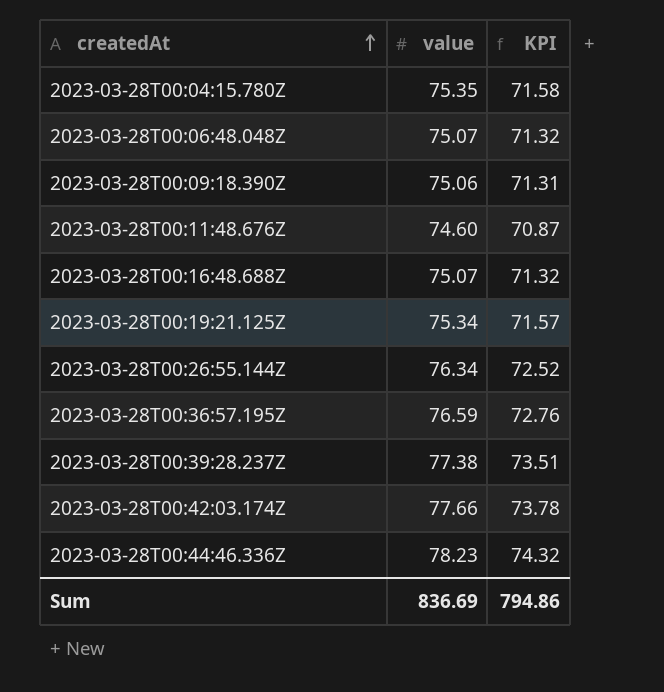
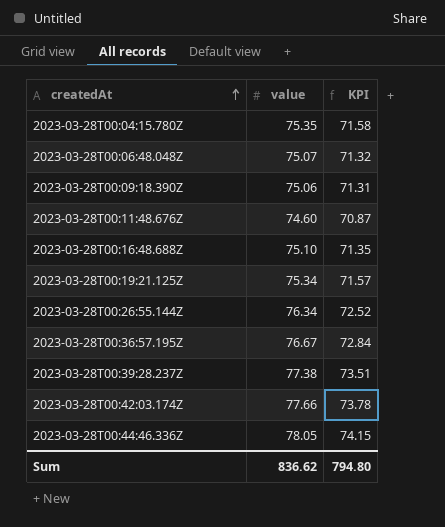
2023-03-28T00:16:48.688Z | value: 75.07 -> 75.10
2023-03-28T00:16:48.688Z | KPI: 71.32 -> 71.35
2023-03-28T00:36:57.195Z | value: 76.59 -> 76.67
2023-03-28T00:36:57.195Z | KPI: 72.76 -> 72.84
2023-03-28T00:44:46.336Z | value: 78.23 -> 78.05
2023-03-28T00:44:46.336Z | KPI: 74.32 -> 74.15
Sum | value: 836.69 -> 836.62
Sum | KPI: 794.86 -> 794.80

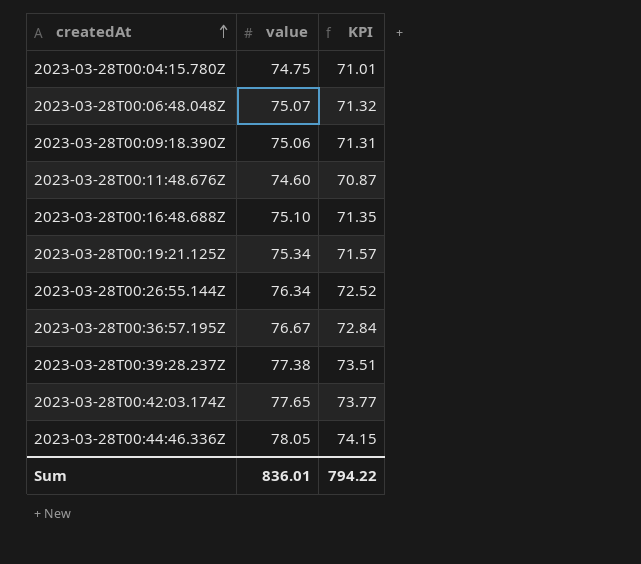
2023-03-28T00:04:15.780Z | value: 75.35 -> 74.75
2023-03-28T00:04:15.780Z | KPI: 71.58 -> 71.01
2023-03-28T00:42:03.174Z | value: 77.66 -> 77.65
2023-03-28T00:42:03.174Z | KPI: 73.78 -> 73.77
Sum | value: 836.62 -> 836.01
Sum | KPI: 794.80 -> 794.22

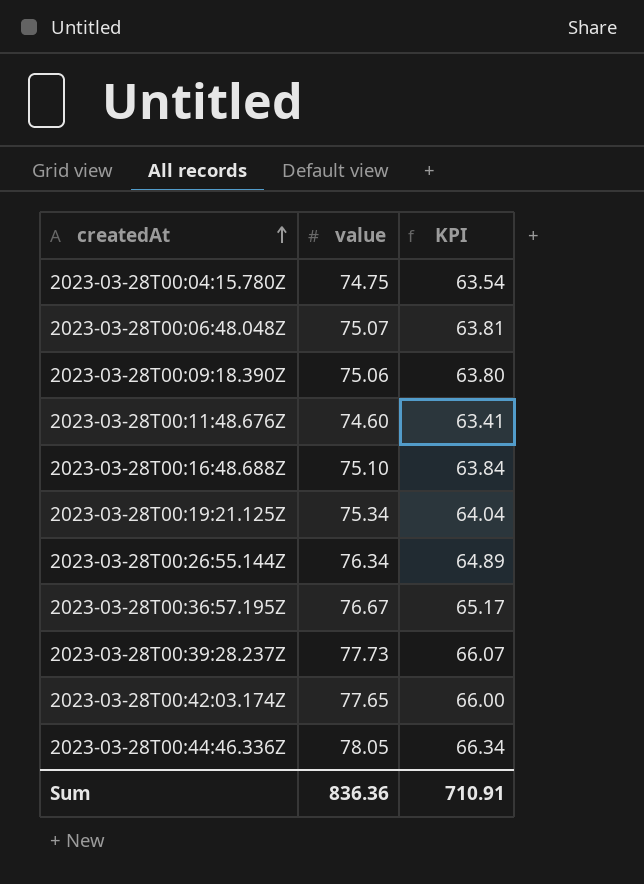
column KPI | formula: [value] * 0.95 -> [value] * 0.85
2023-03-28T00:39:28.237Z | value: 77.38 -> 77.73
Sum | value: 836.01 -> 836.36
Sum | KPI: 794.22 -> 710.91

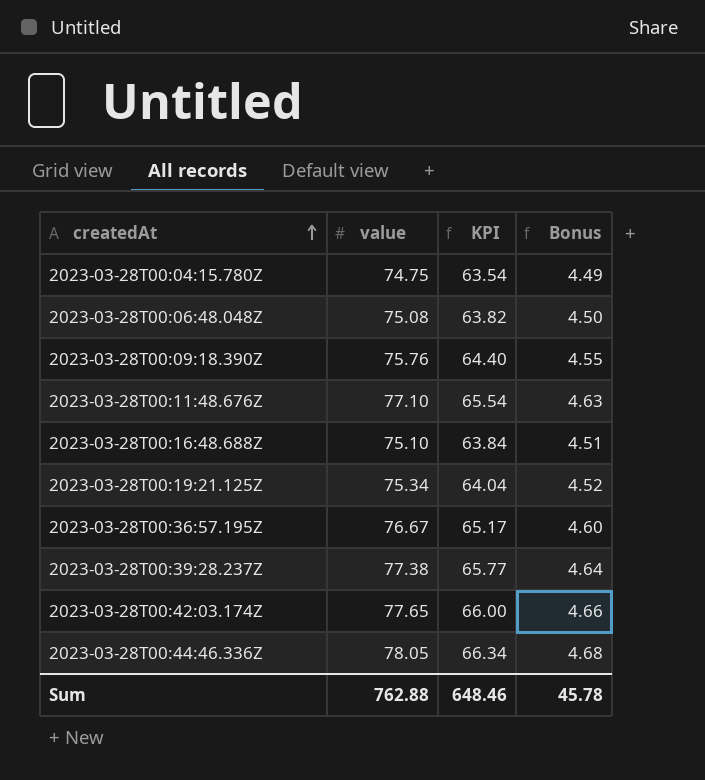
column Bonus | formula: none -> [value] * 0.06
row 2023-03-28T00:26:55.144Z: 76.34 | 64.89 -> none
2023-03-28T00:06:48.048Z | value: 75.07 -> 75.08
2023-03-28T00:06:48.048Z | KPI: 63.81 -> 63.82
2023-03-28T00:09:18.390Z | value: 75.06 -> 75.76
2023-03-28T00:09:18.390Z | KPI: 63.80 -> 64.40
2023-03-28T00:11:48.676Z | value: 74.60 -> 77.10
2023-03-28T00:11:48.676Z | KPI: 63.41 -> 65.54
2023-03-28T00:39:28.237Z | value: 77.73 -> 77.38
2023-03-28T00:39:28.237Z | KPI: 66.07 -> 65.77
Sum | value: 836.36 -> 762.88
Sum | KPI: 710.91 -> 648.46

